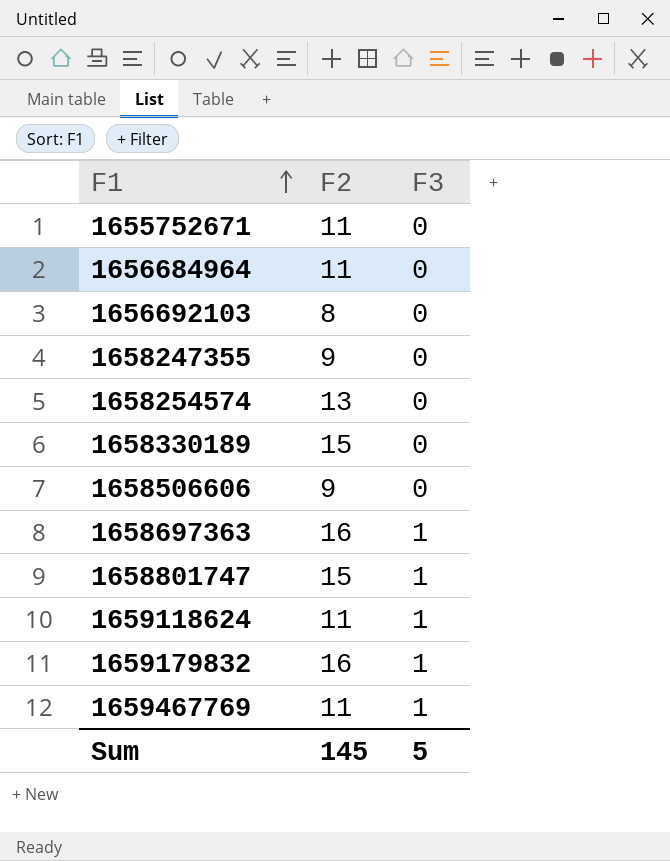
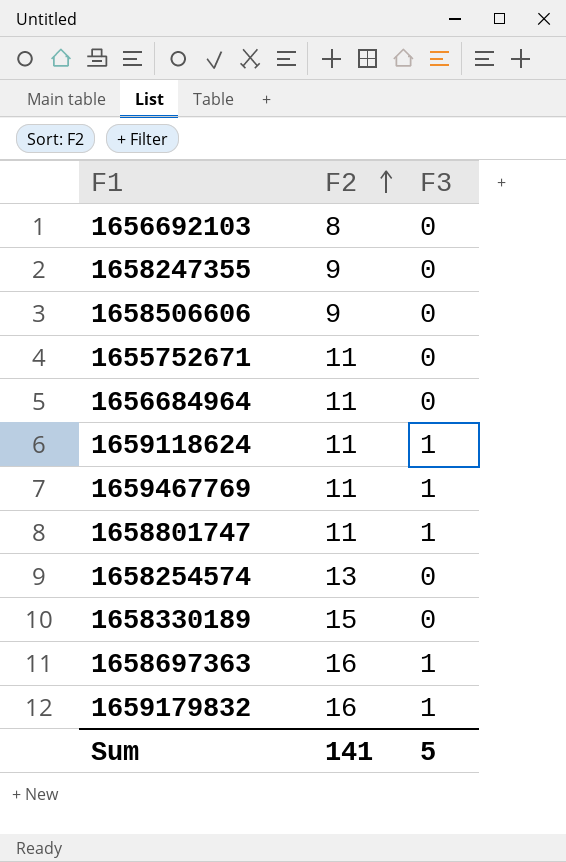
row order: F1 ascending -> F2 ascending
1658801747 | F2: 15 -> 11
Sum | F2: 145 -> 141

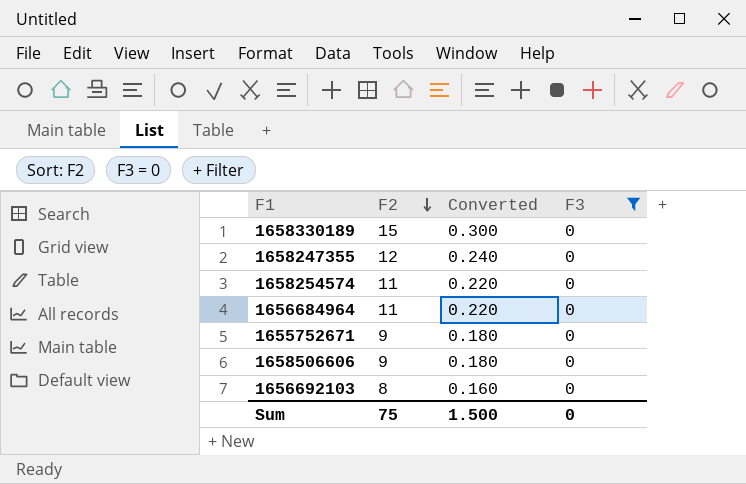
filter: none -> F3 = 0
row order: F2 ascending -> F2 descending
column Converted | formula: none -> [F2] * 0.02
1658247355 | F2: 9 -> 12
1658254574 | F2: 13 -> 11
1655752671 | F2: 11 -> 9
Sum | F2: 141 -> 75
Sum | F3: 5 -> 0

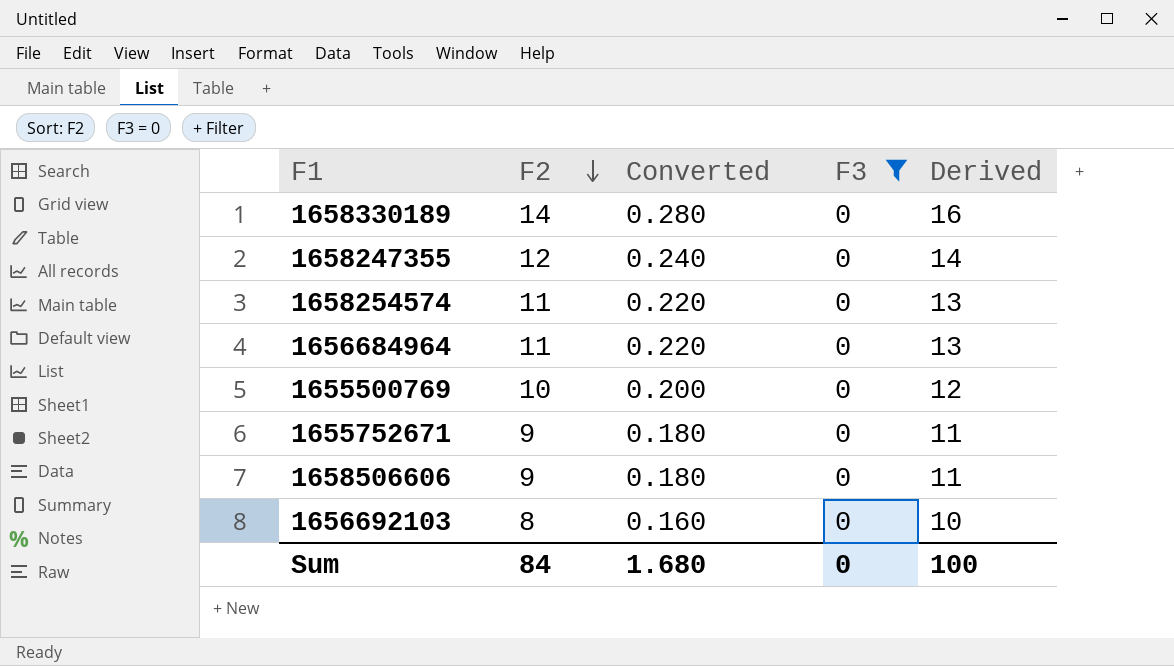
column Derived | formula: none -> [F2] + 2
1658330189 | F2: 15 -> 14
1658330189 | Converted: 0.300 -> 0.280
row 1655500769: none -> 10 | 0.200 | 0 | 12
Sum | F2: 75 -> 84
Sum | Converted: 1.500 -> 1.680

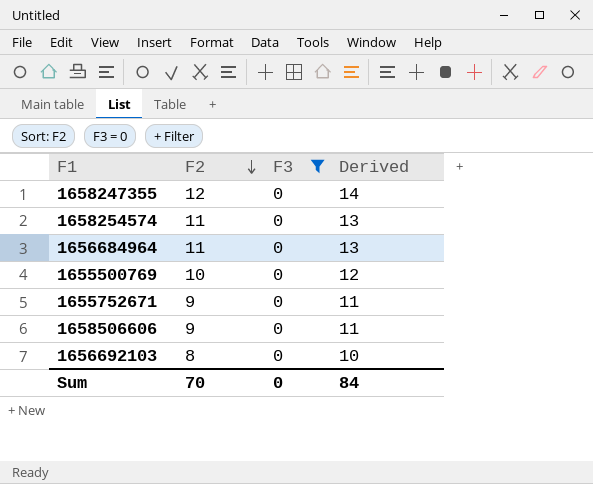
column Converted | formula: [F2] * 0.02 -> none
row 1658330189: 14 | 0.280 | 0 | 16 -> none
Sum | F2: 84 -> 70
Sum | Derived: 100 -> 84

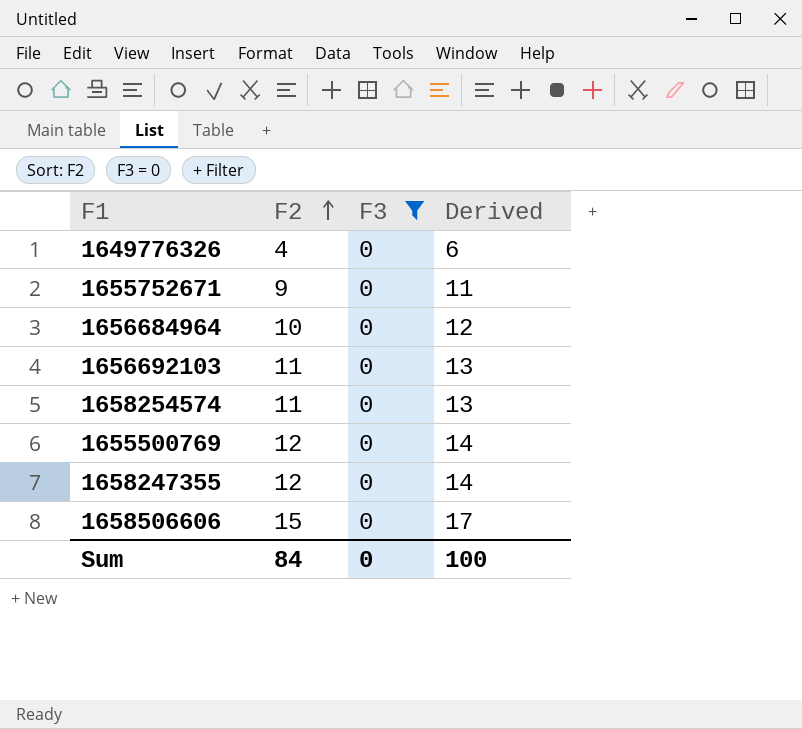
row order: F2 descending -> F2 ascending
row 1649776326: none -> 4 | 0 | 6
1656684964 | F2: 11 -> 10
1656684964 | Derived: 13 -> 12
1656692103 | F2: 8 -> 11
1656692103 | Derived: 10 -> 13
1655500769 | F2: 10 -> 12
1655500769 | Derived: 12 -> 14
1658506606 | F2: 9 -> 15
1658506606 | Derived: 11 -> 17
Sum | F2: 70 -> 84
Sum | Derived: 84 -> 100

